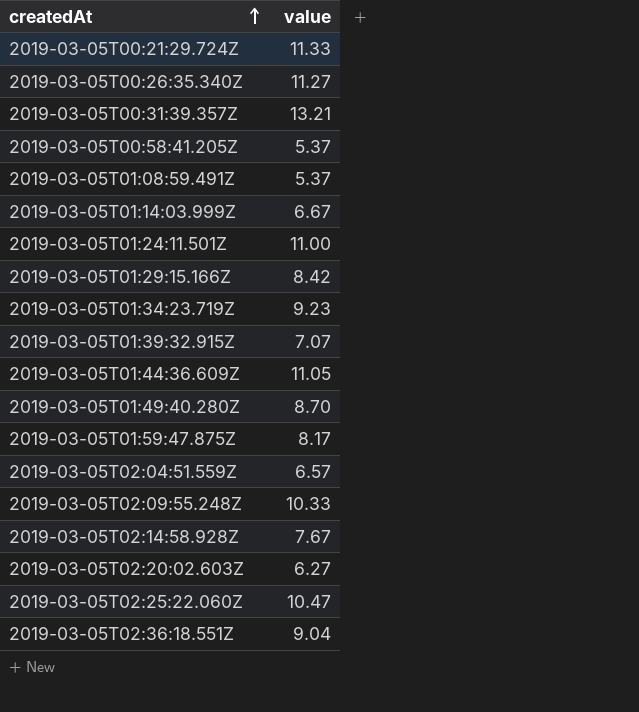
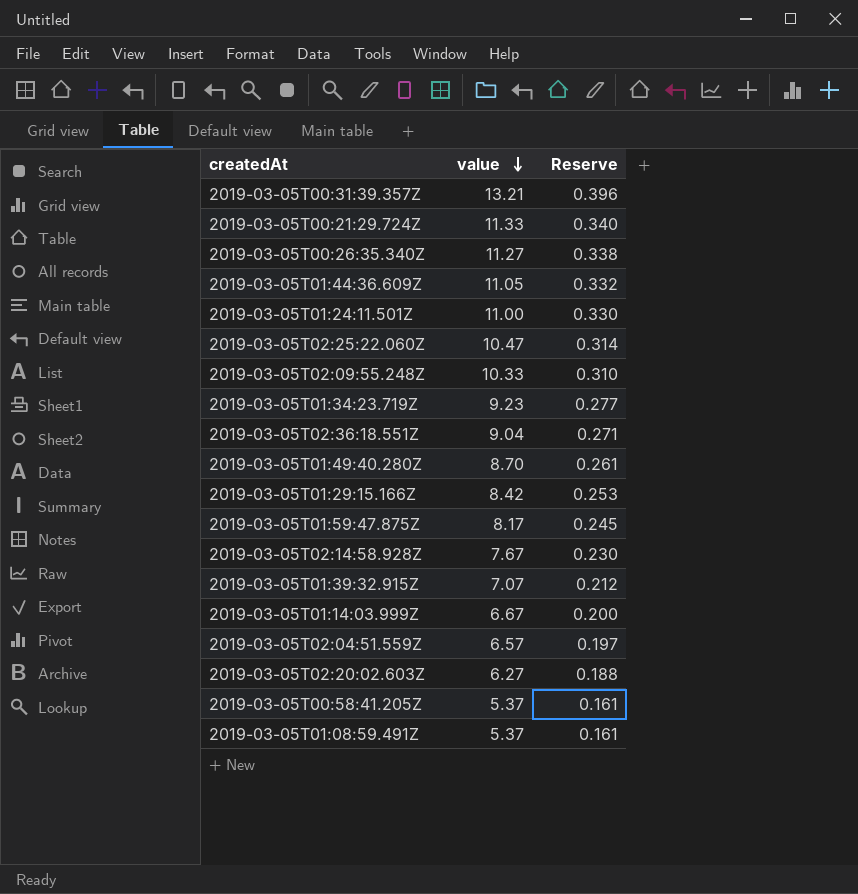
row order: createdAt ascending -> value descending
column Reserve | formula: none -> [value] * 0.03

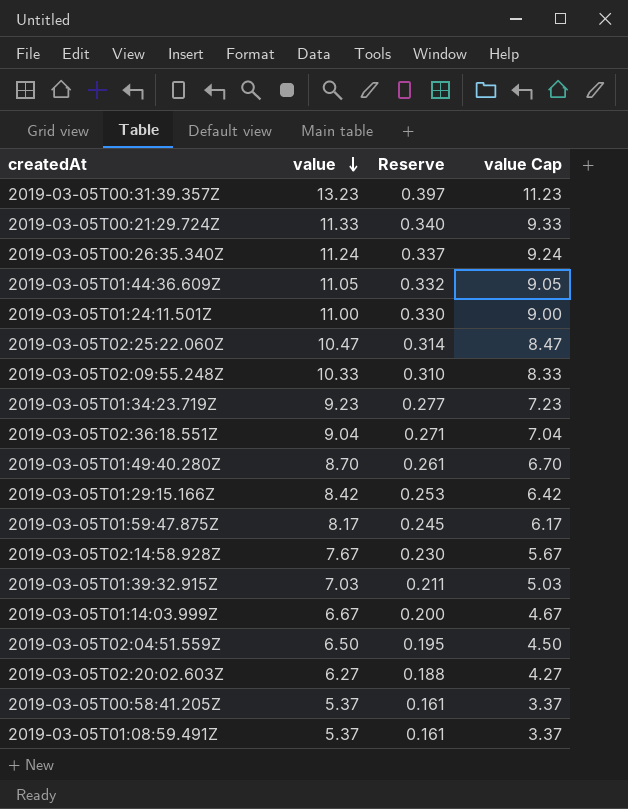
column value Cap | formula: none -> [value] - 2
2019-03-05T00:31:39.357Z | value: 13.21 -> 13.23
2019-03-05T00:31:39.357Z | Reserve: 0.396 -> 0.397
2019-03-05T00:26:35.340Z | value: 11.27 -> 11.24
2019-03-05T00:26:35.340Z | Reserve: 0.338 -> 0.337
2019-03-05T01:39:32.915Z | value: 7.07 -> 7.03
2019-03-05T01:39:32.915Z | Reserve: 0.212 -> 0.211
2019-03-05T02:04:51.559Z | value: 6.57 -> 6.50
2019-03-05T02:04:51.559Z | Reserve: 0.197 -> 0.195

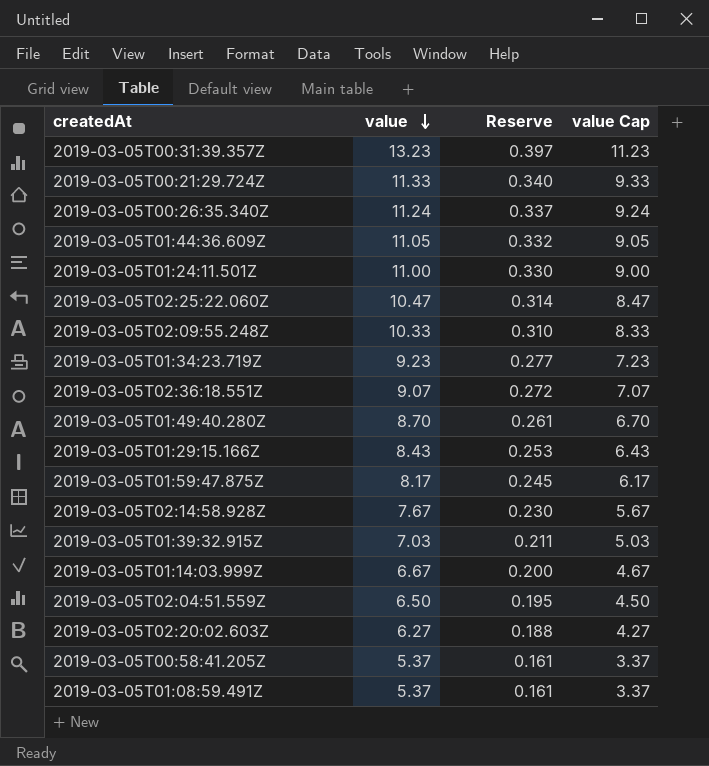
2019-03-05T02:36:18.551Z | value: 9.04 -> 9.07
2019-03-05T02:36:18.551Z | Reserve: 0.271 -> 0.272
2019-03-05T02:36:18.551Z | value Cap: 7.04 -> 7.07
2019-03-05T01:29:15.166Z | value: 8.42 -> 8.43
2019-03-05T01:29:15.166Z | value Cap: 6.42 -> 6.43

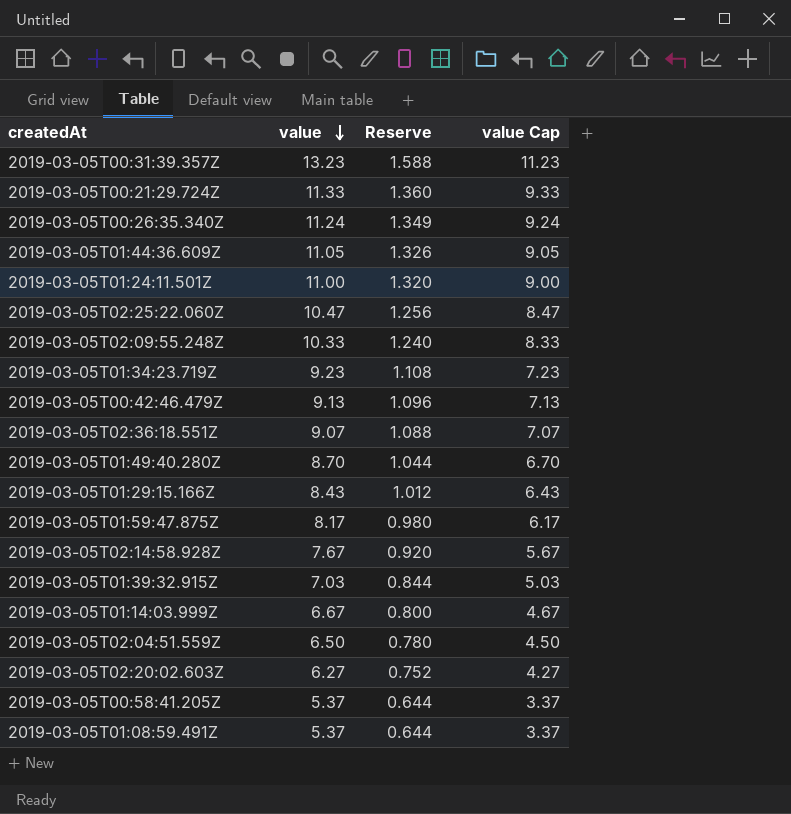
column Reserve | formula: [value] * 0.03 -> [value] * 0.12
row 2019-03-05T00:42:46.479Z: none -> 9.13 | 1.096 | 7.13

